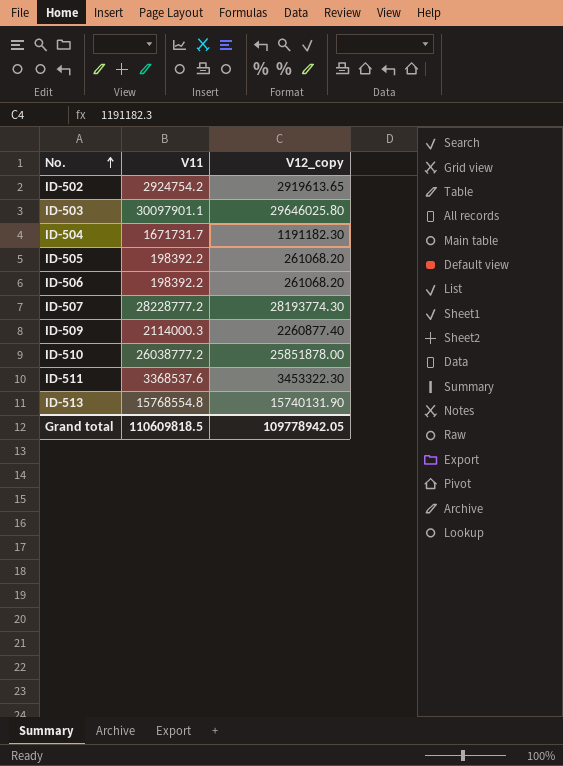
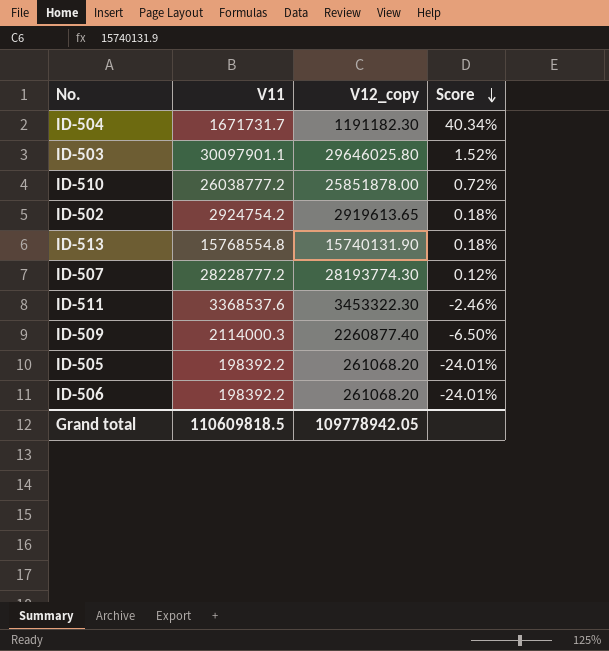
row order: No. ascending -> Score descending
column Score | formula: none -> ([V11] - [V12_copy]) / [V12_copy]

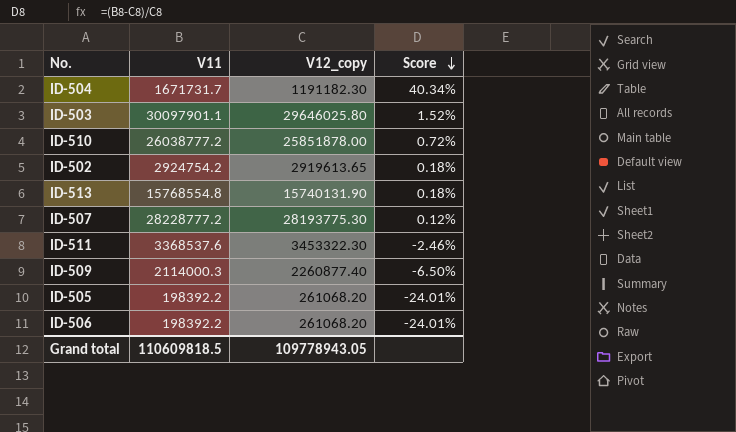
ID-507 | V12_copy: 28193774.30 -> 28193775.30
Grand total | V12_copy: 109778942.05 -> 109778943.05

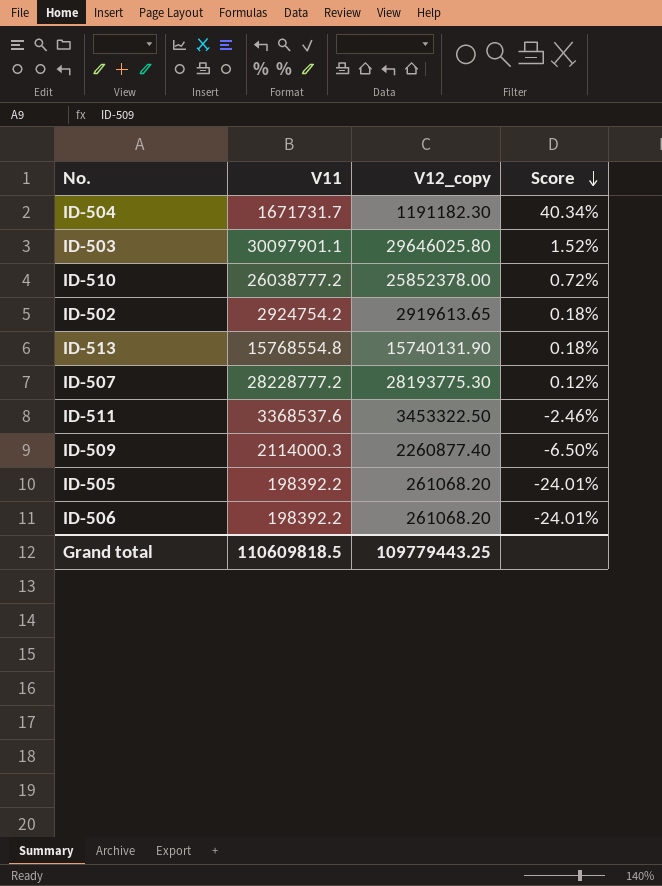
ID-510 | V12_copy: 25851878.00 -> 25852378.00
ID-511 | V12_copy: 3453322.30 -> 3453322.50
Grand total | V12_copy: 109778943.05 -> 109779443.25

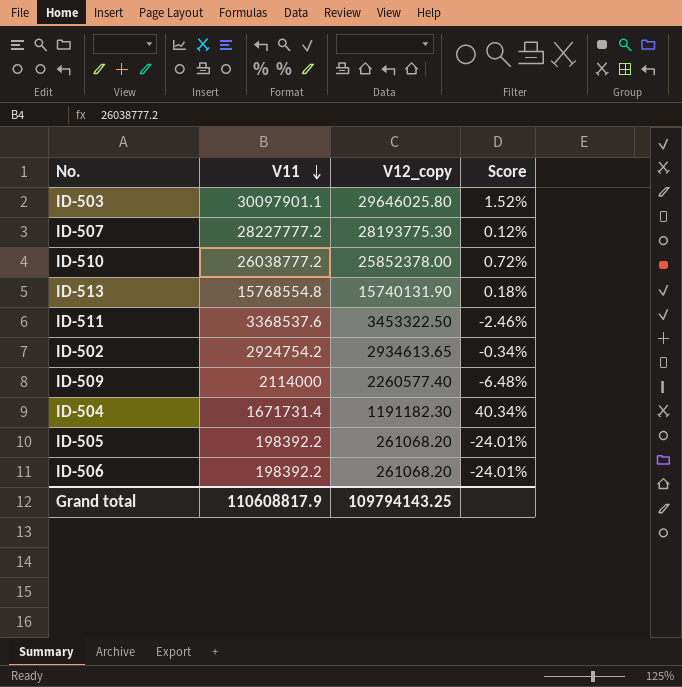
row order: Score descending -> V11 descending
ID-507 | V11: 28228777.2 -> 28227777.2
ID-502 | V12_copy: 2919613.65 -> 2934613.65
ID-502 | Score: 0.18% -> -0.34%
ID-509 | V11: 2114000.3 -> 2114000
ID-509 | V12_copy: 2260877.40 -> 2260577.40
ID-509 | Score: -6.50% -> -6.48%
ID-504 | V11: 1671731.7 -> 1671731.4
Grand total | V11: 110609818.5 -> 110608817.9
Grand total | V12_copy: 109779443.25 -> 109794143.25

